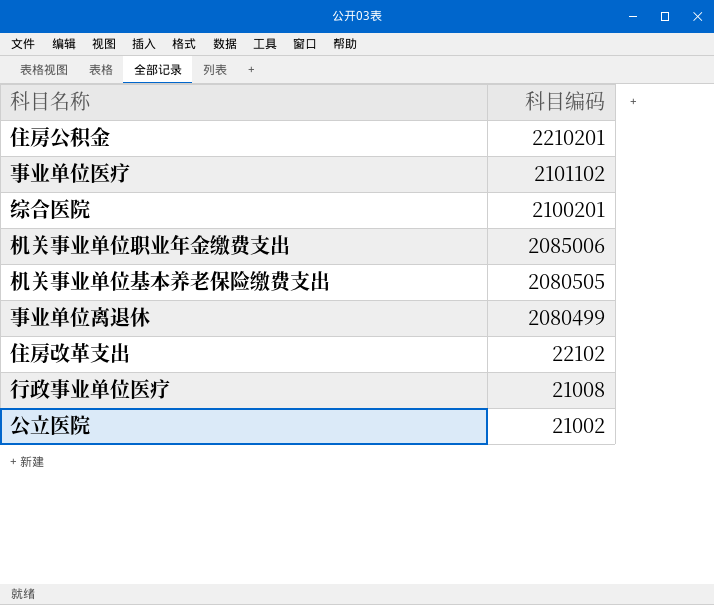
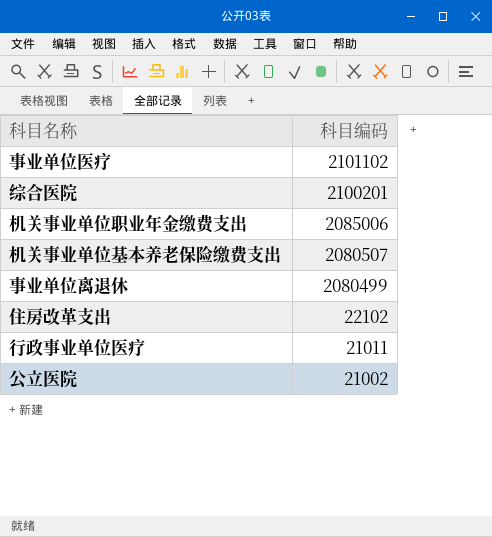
row 住房公积金: 2210201 -> none
机关事业单位基本养老保险缴费支出 | 科目编码: 2080505 -> 2080507
行政事业单位医疗 | 科目编码: 21008 -> 21011

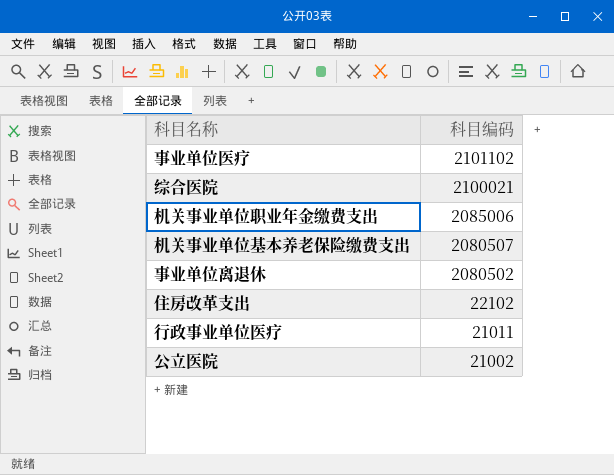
综合医院 | 科目编码: 2100201 -> 2100021
事业单位离退休 | 科目编码: 2080499 -> 2080502

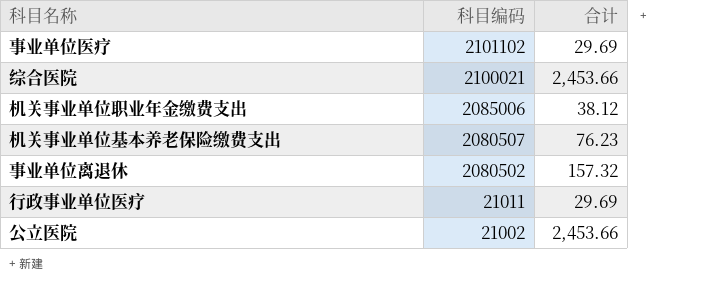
column 合计 | position: none -> 3
row 住房改革支出: 22102 -> none

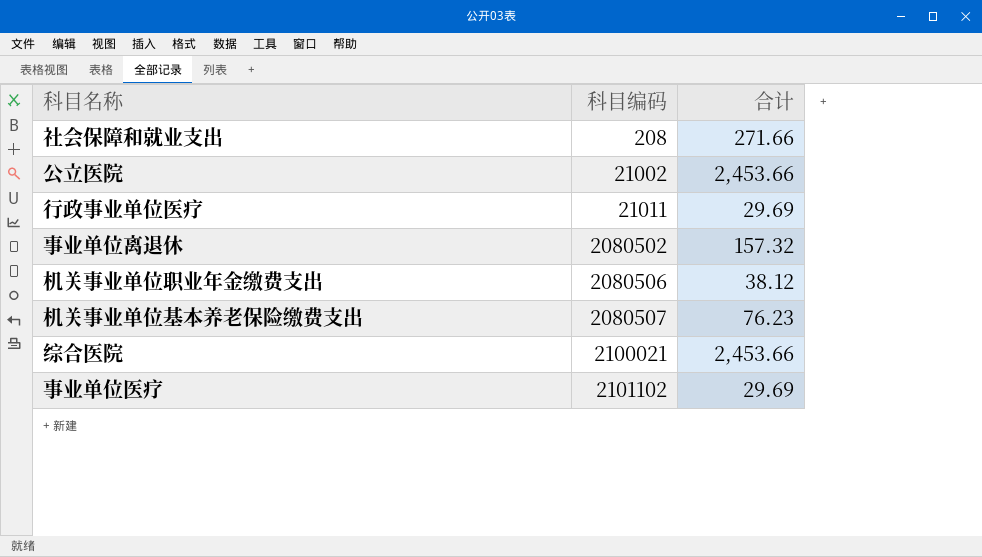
row order: 科目编码 descending -> 科目编码 ascending
row 社会保障和就业支出: none -> 208 | 271.66
机关事业单位职业年金缴费支出 | 科目编码: 2085006 -> 2080506

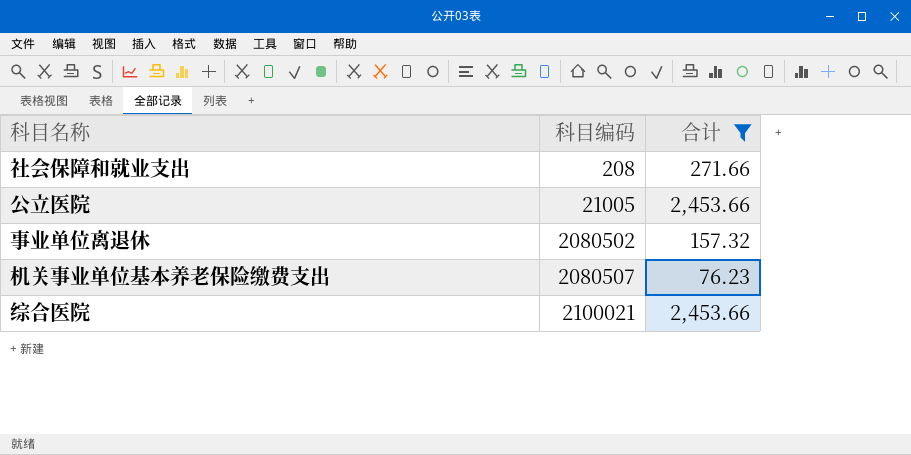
filter: none -> 合计 >= 76.23
公立医院 | 科目编码: 21002 -> 21005

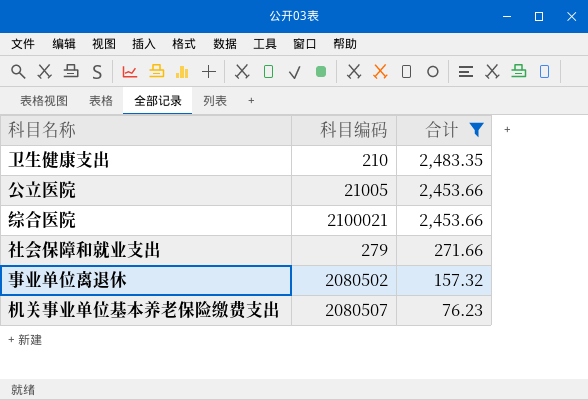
row order: 科目编码 ascending -> 合计 descending
row 卫生健康支出: none -> 210 | 2,483.35
社会保障和就业支出 | 科目编码: 208 -> 279

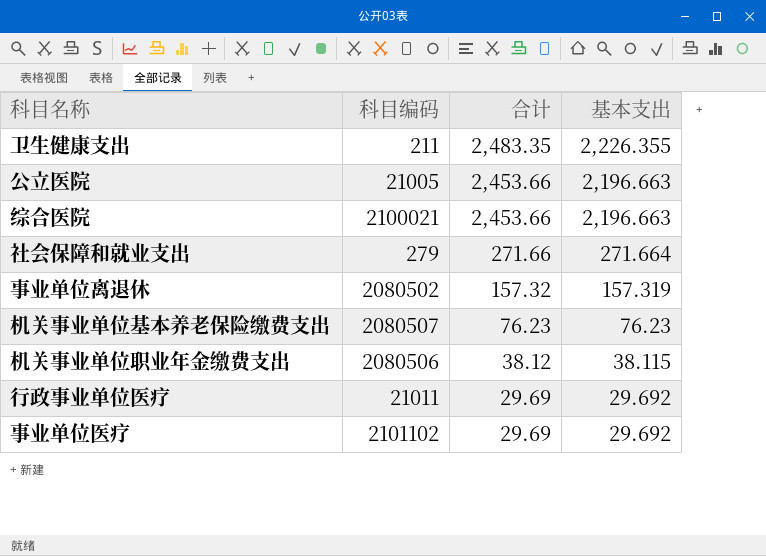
filter: 合计 >= 76.23 -> none
column 基本支出 | position: none -> 4
卫生健康支出 | 科目编码: 210 -> 211

